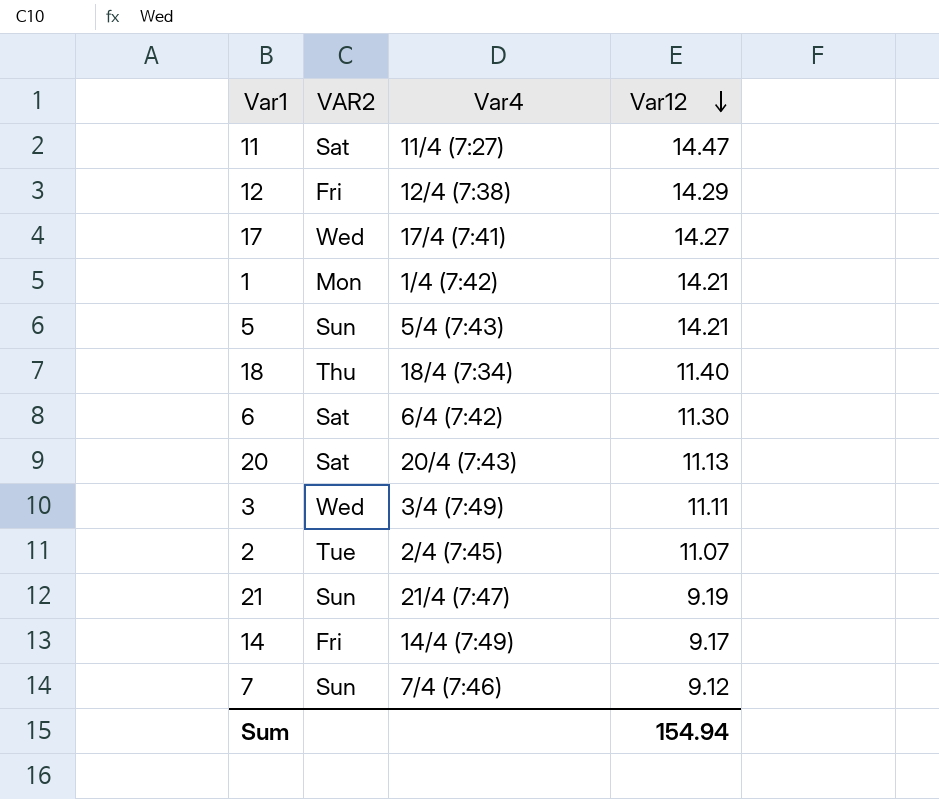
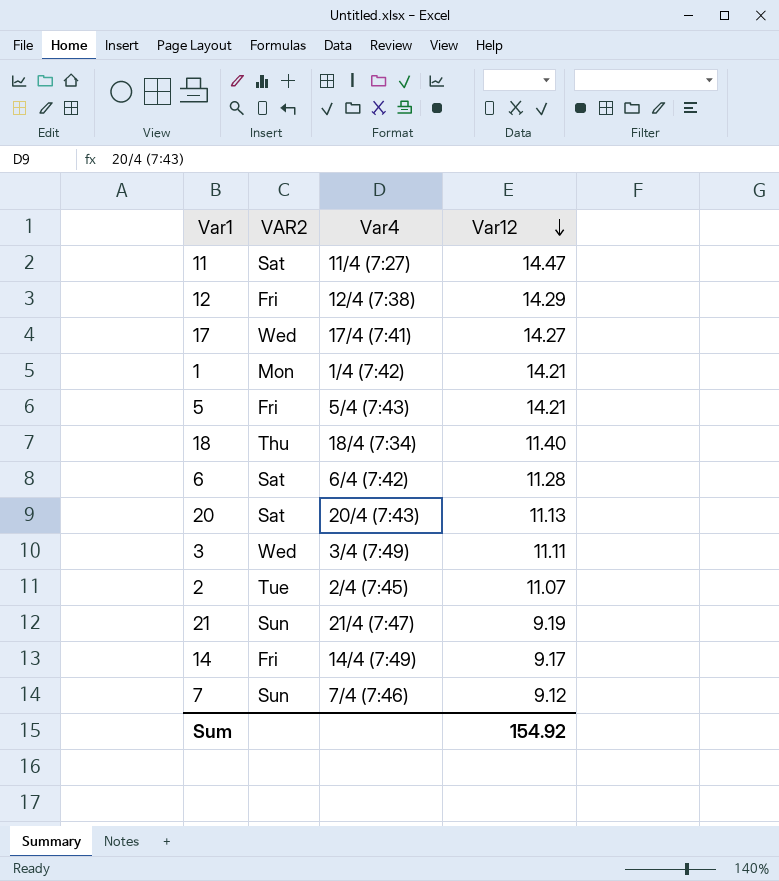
5 | VAR2: Sun -> Fri
6 | Var12: 11.30 -> 11.28
Sum | Var12: 154.94 -> 154.92

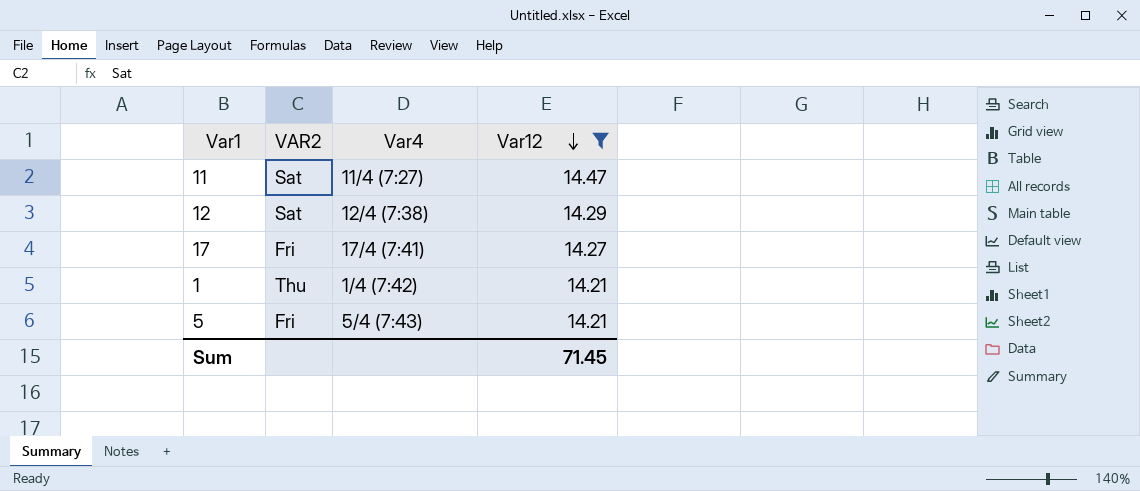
filter: none -> Var12 >= 14.21
12 | VAR2: Fri -> Sat
17 | VAR2: Wed -> Fri
1 | VAR2: Mon -> Thu
Sum | Var12: 154.92 -> 71.45

